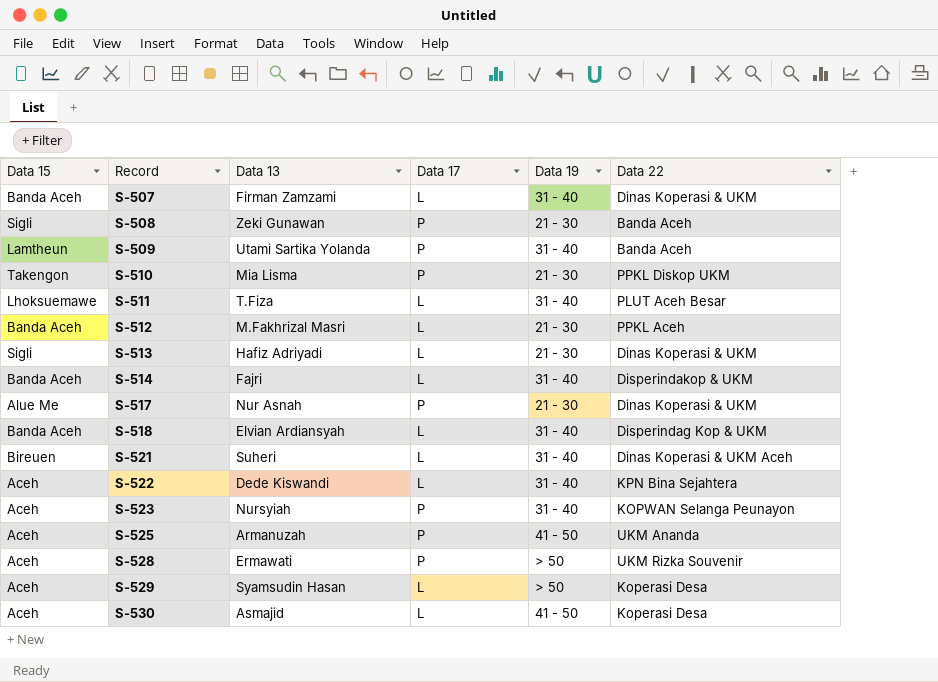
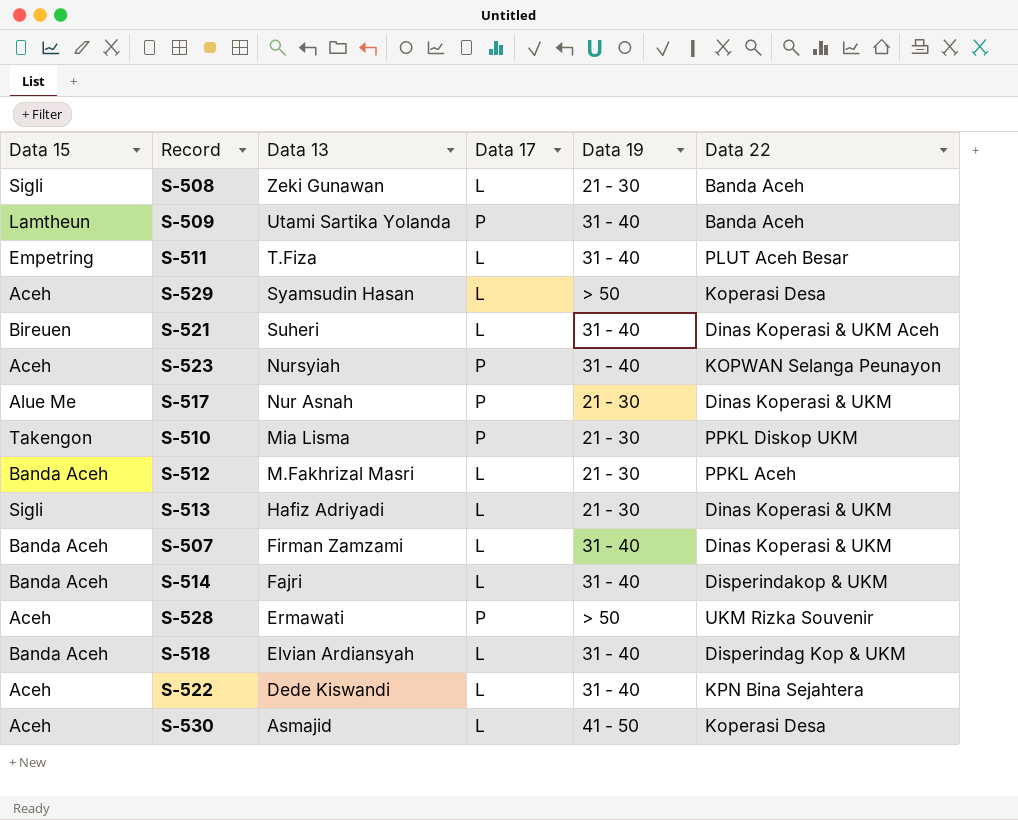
row order: Record ascending -> Data 13 descending
row S-525: Aceh | Armanuzah | P | 41 - 50 | UKM Ananda -> none
S-508 | Data 17: P -> L
S-511 | Data 15: Lhoksuemawe -> Empetring

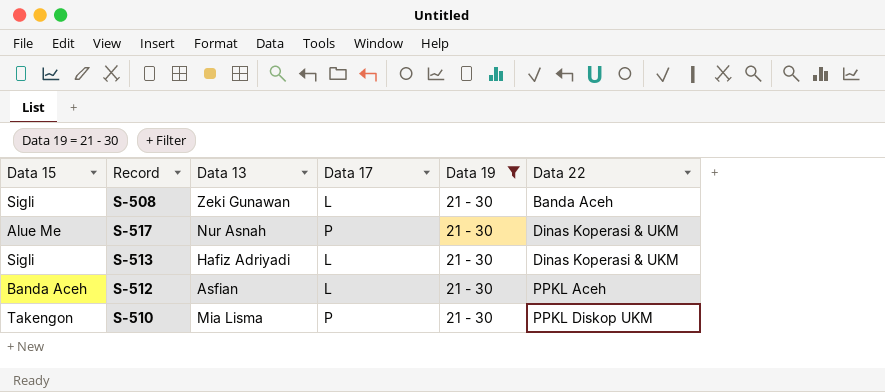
filter: none -> Data 19 = 21 - 30
row order: Data 13 descending -> Data 22 ascending
S-512 | Data 13: M.Fakhrizal Masri -> Asfian

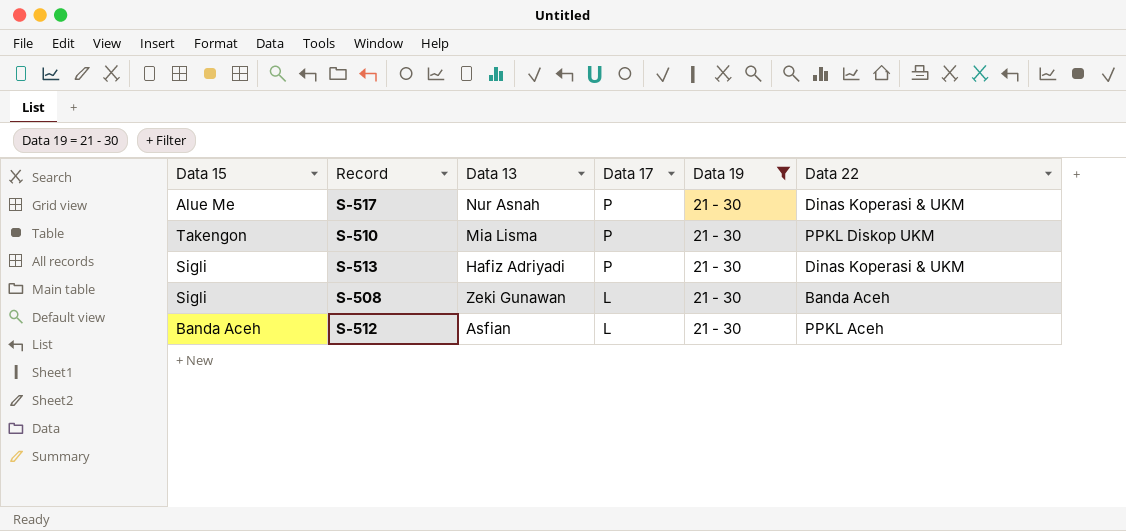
row order: Data 22 ascending -> Data 17 descending
S-513 | Data 17: L -> P

